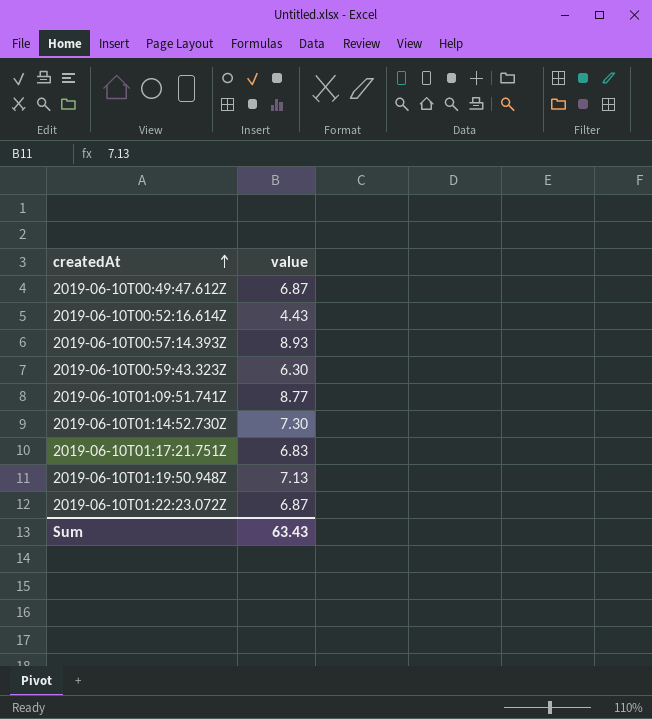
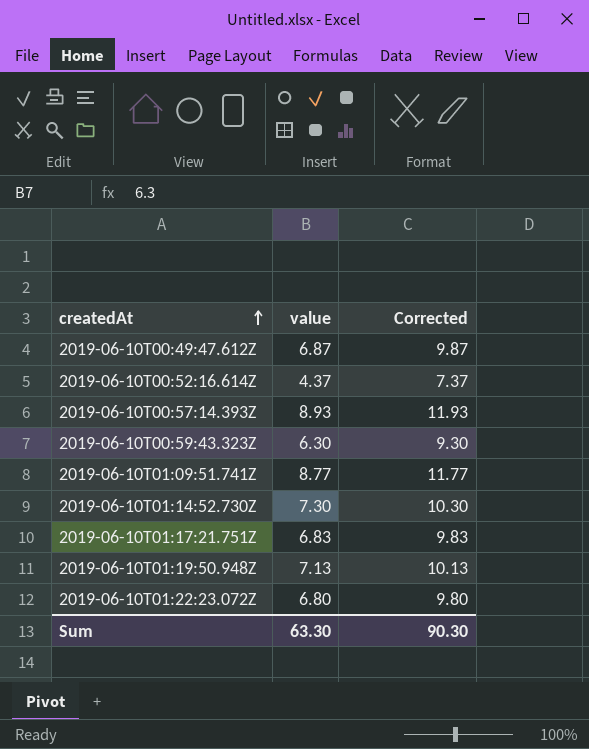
column Corrected | formula: none -> [value] + 3
2019-06-10T00:52:16.614Z | value: 4.43 -> 4.37
2019-06-10T01:22:23.072Z | value: 6.87 -> 6.80
Sum | value: 63.43 -> 63.30

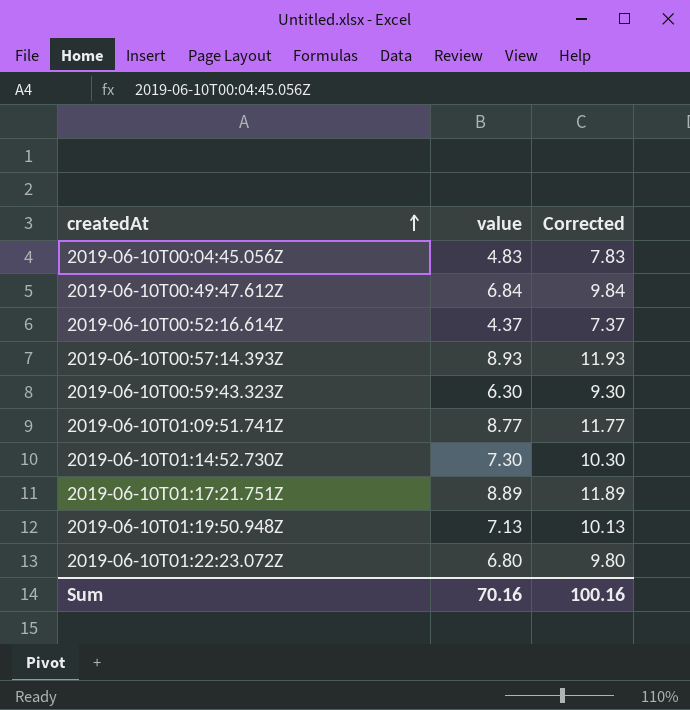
row 2019-06-10T00:04:45.056Z: none -> 4.83 | 7.83
2019-06-10T00:49:47.612Z | value: 6.87 -> 6.84
2019-06-10T00:49:47.612Z | Corrected: 9.87 -> 9.84
2019-06-10T01:17:21.751Z | value: 6.83 -> 8.89
2019-06-10T01:17:21.751Z | Corrected: 9.83 -> 11.89
Sum | value: 63.30 -> 70.16
Sum | Corrected: 90.30 -> 100.16

